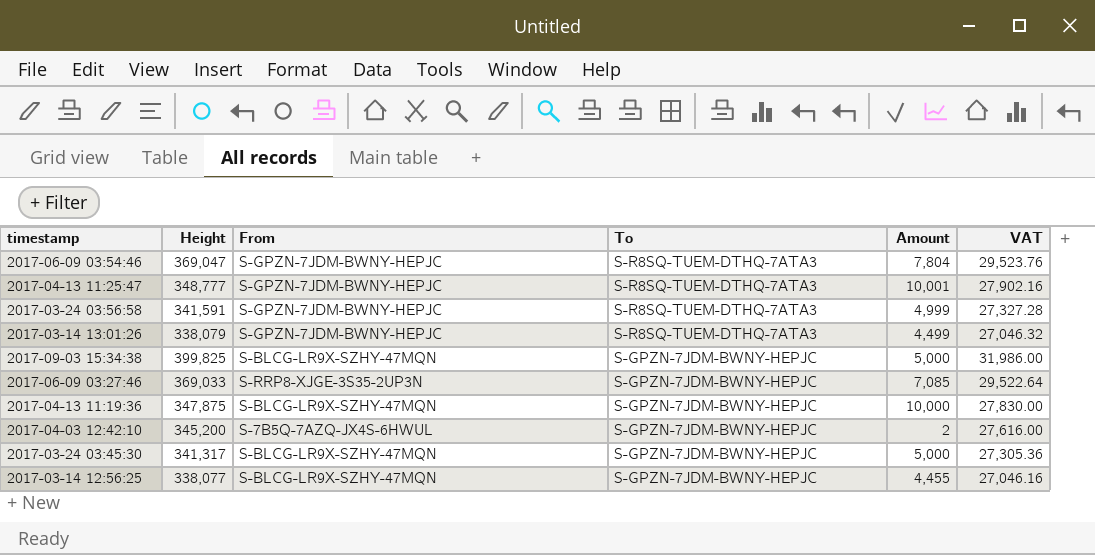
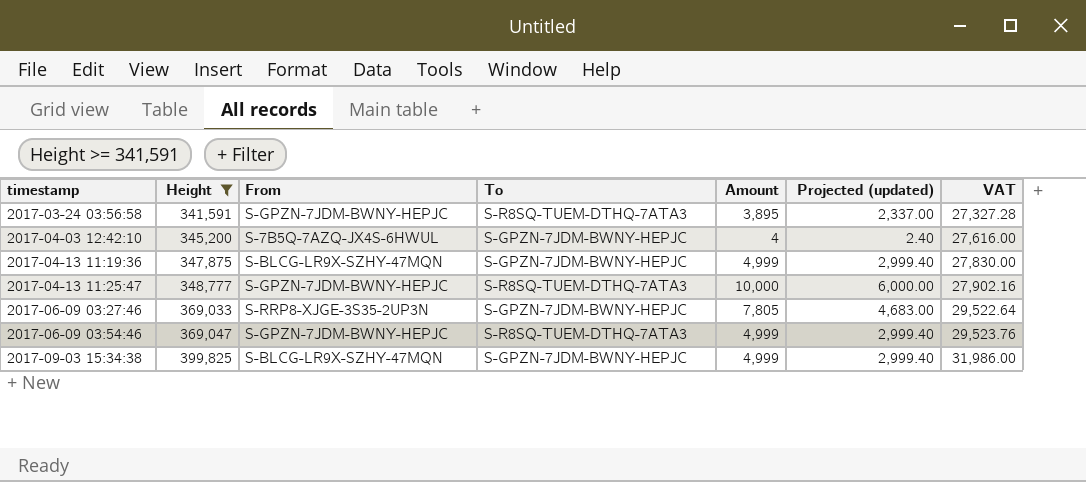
filter: none -> Height >= 341,591
row order: To descending -> timestamp ascending
column Projected (updated) | formula: none -> [Amount] * 0.6
2017-03-24 03:56:58 | Amount: 4,999 -> 3,895
2017-04-03 12:42:10 | Amount: 2 -> 4
2017-04-13 11:19:36 | Amount: 10,000 -> 4,999
2017-04-13 11:25:47 | Amount: 10,001 -> 10,000
2017-06-09 03:27:46 | Amount: 7,085 -> 7,805
2017-06-09 03:54:46 | Amount: 7,804 -> 4,999
2017-09-03 15:34:38 | Amount: 5,000 -> 4,999

